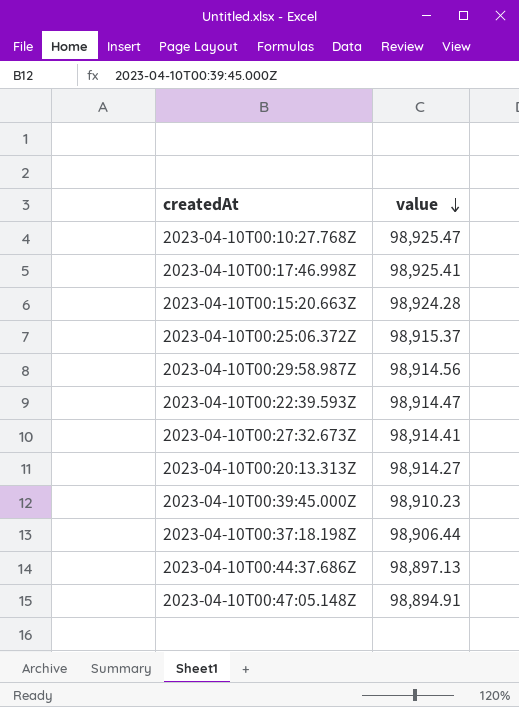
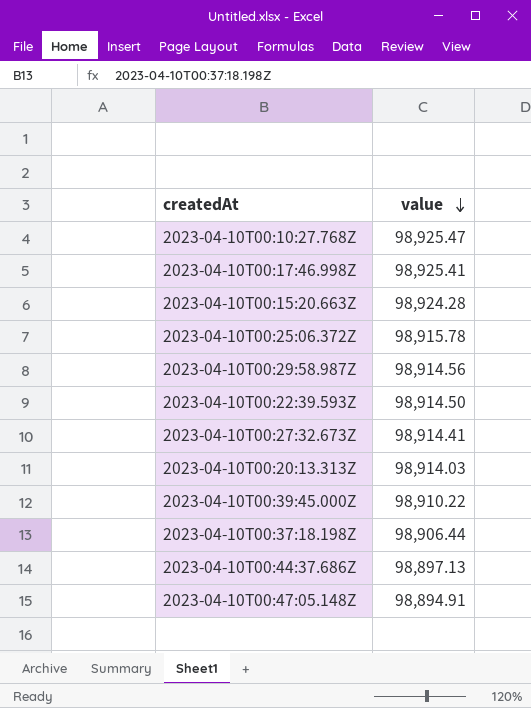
2023-04-10T00:25:06.372Z | value: 98,915.37 -> 98,915.78
2023-04-10T00:22:39.593Z | value: 98,914.47 -> 98,914.50
2023-04-10T00:20:13.313Z | value: 98,914.27 -> 98,914.03
2023-04-10T00:39:45.000Z | value: 98,910.23 -> 98,910.22

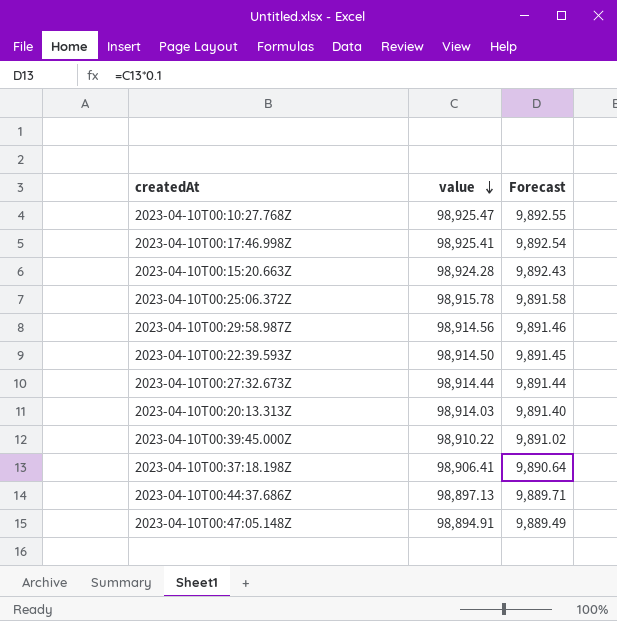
column Forecast | formula: none -> [value] * 0.1
2023-04-10T00:27:32.673Z | value: 98,914.41 -> 98,914.44
2023-04-10T00:37:18.198Z | value: 98,906.44 -> 98,906.41

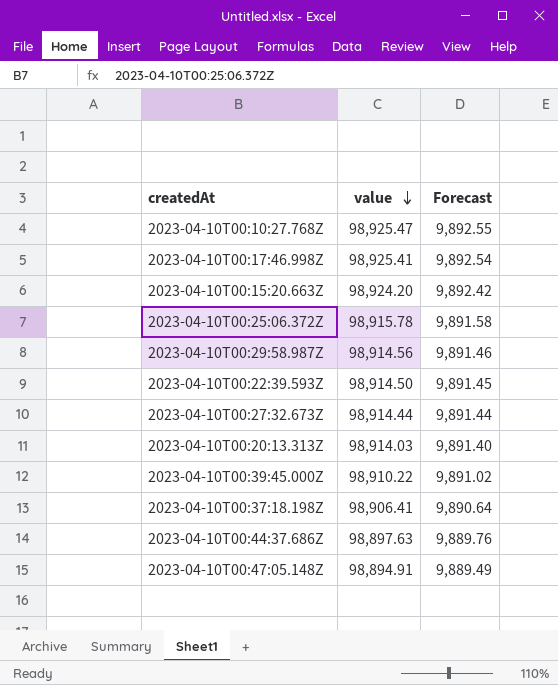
2023-04-10T00:15:20.663Z | value: 98,924.28 -> 98,924.20
2023-04-10T00:15:20.663Z | Forecast: 9,892.43 -> 9,892.42
2023-04-10T00:44:37.686Z | value: 98,897.13 -> 98,897.63
2023-04-10T00:44:37.686Z | Forecast: 9,889.71 -> 9,889.76

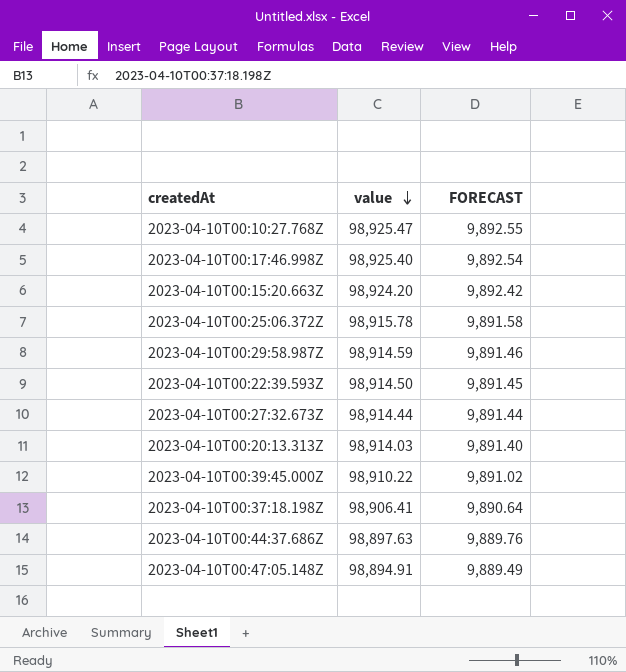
column name: Forecast -> FORECAST
2023-04-10T00:17:46.998Z | value: 98,925.41 -> 98,925.40
2023-04-10T00:29:58.987Z | value: 98,914.56 -> 98,914.59

